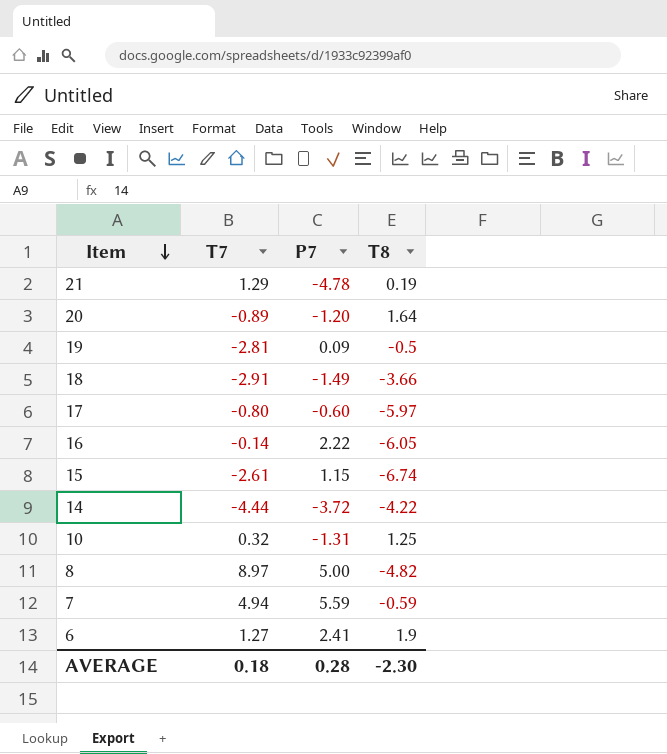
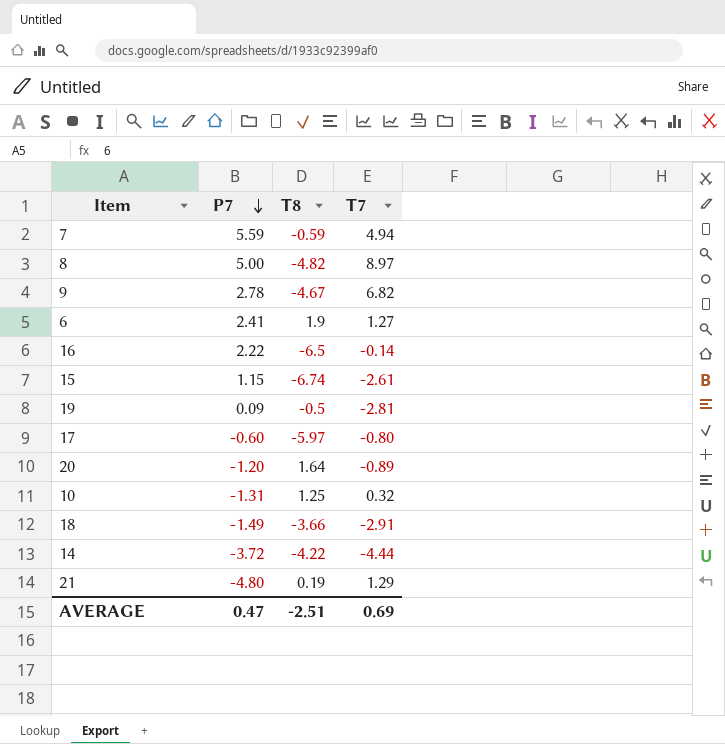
row order: Item descending -> P7 descending
column T7 | position: 2 -> 4
row 9: none -> 2.78 | -4.67 | 6.82
16 | T8: -6.05 -> -6.5
21 | P7: -4.78 -> -4.80
AVERAGE | P7: 0.28 -> 0.47
AVERAGE | T8: -2.30 -> -2.51
AVERAGE | T7: 0.18 -> 0.69

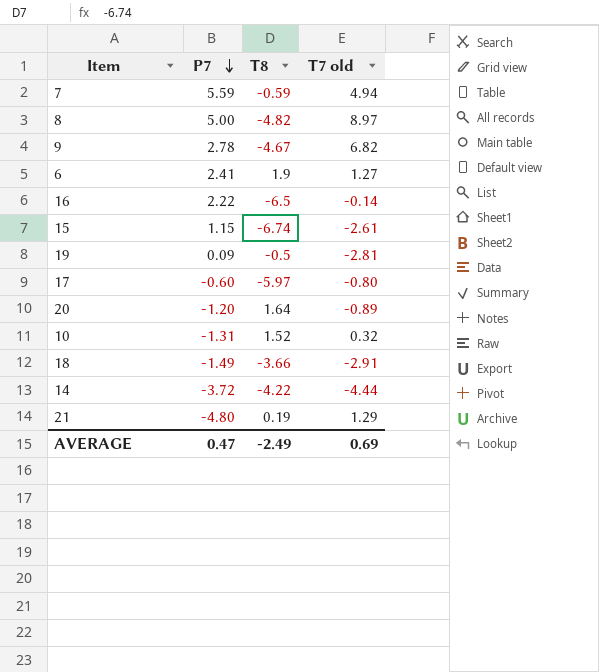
column name: T7 -> T7 old
10 | T8: 1.25 -> 1.52
AVERAGE | T8: -2.51 -> -2.49

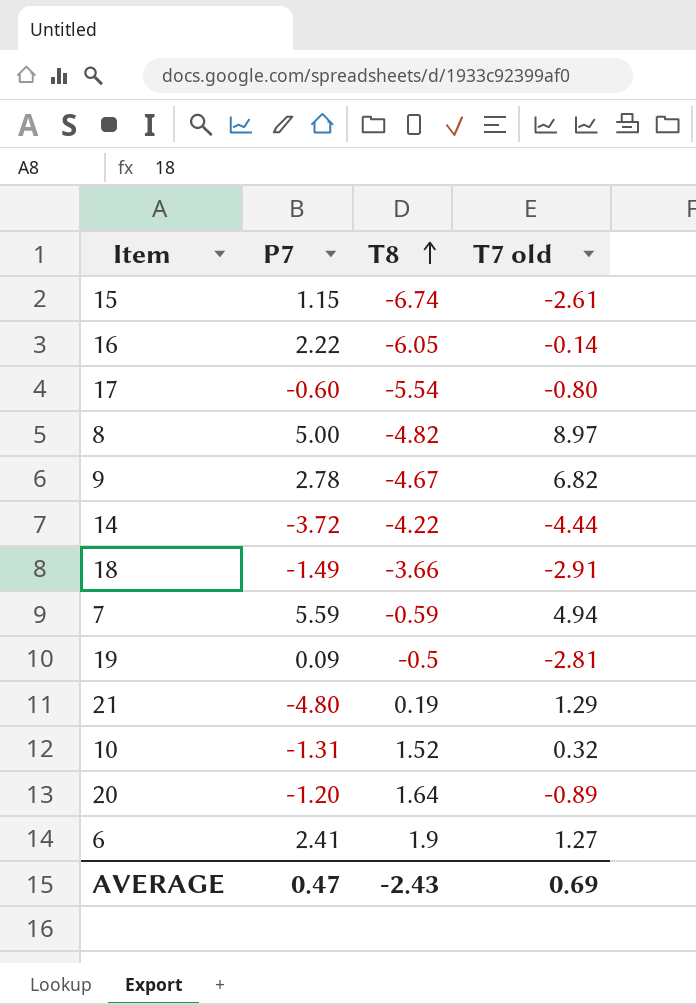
row order: P7 descending -> T8 ascending
16 | T8: -6.5 -> -6.05
17 | T8: -5.97 -> -5.54
AVERAGE | T8: -2.49 -> -2.43

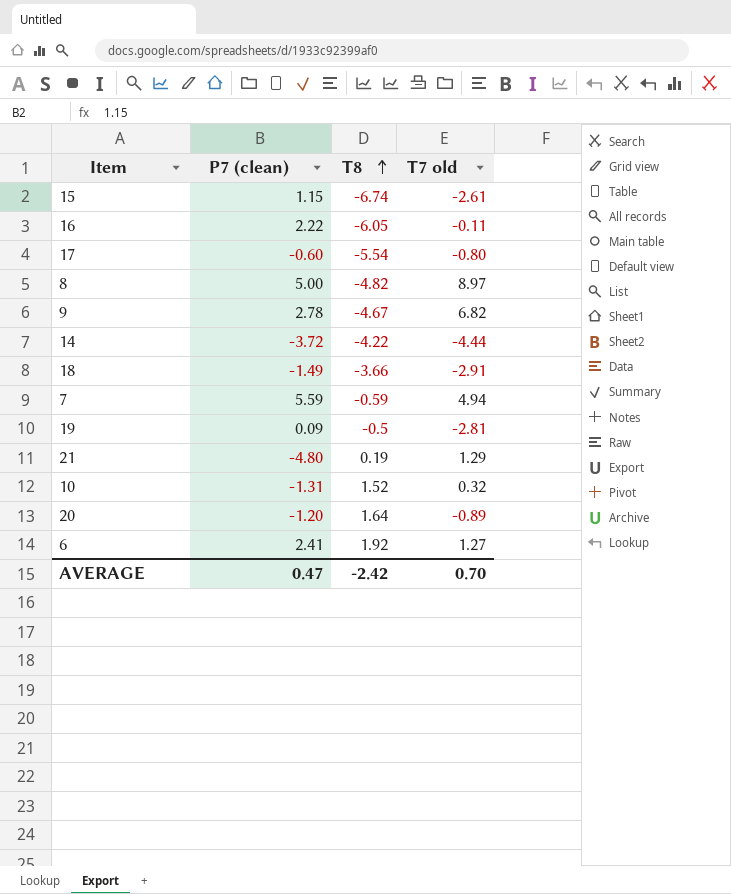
column name: P7 -> P7 (clean)
16 | T7 old: -0.14 -> -0.11
6 | T8: 1.9 -> 1.92
AVERAGE | T8: -2.43 -> -2.42
AVERAGE | T7 old: 0.69 -> 0.70

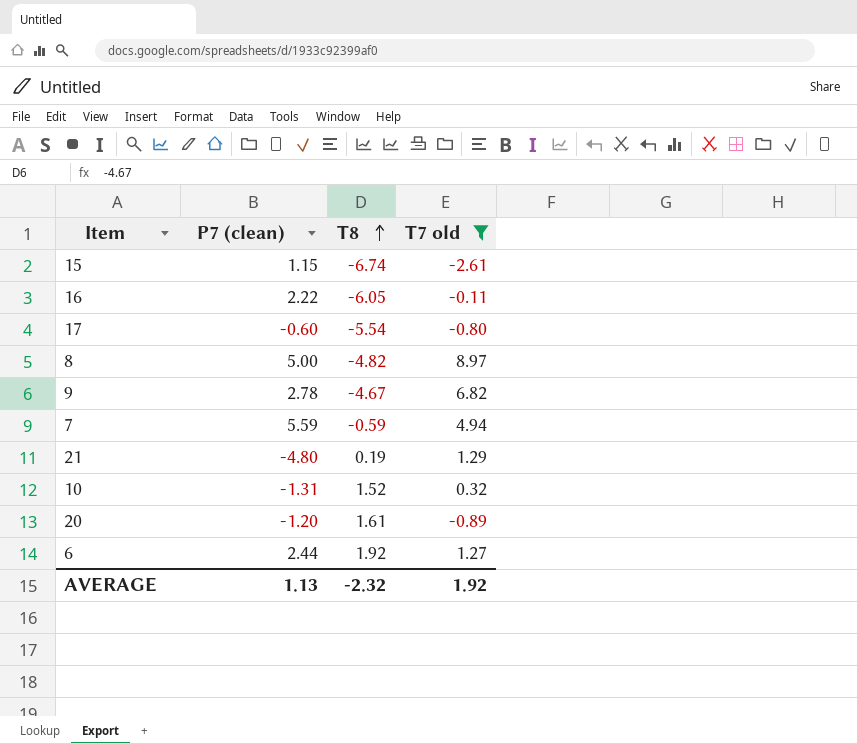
filter: none -> T7 old >= -2.61
20 | T8: 1.64 -> 1.61
6 | P7 (clean): 2.41 -> 2.44
AVERAGE | P7 (clean): 0.47 -> 1.13
AVERAGE | T8: -2.42 -> -2.32
AVERAGE | T7 old: 0.70 -> 1.92

